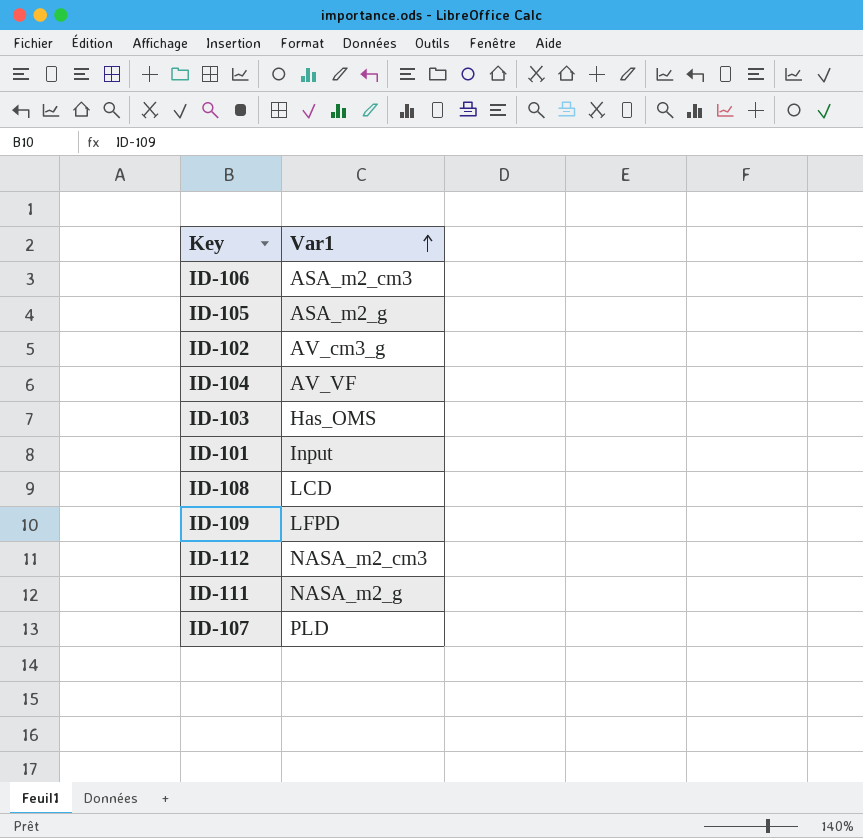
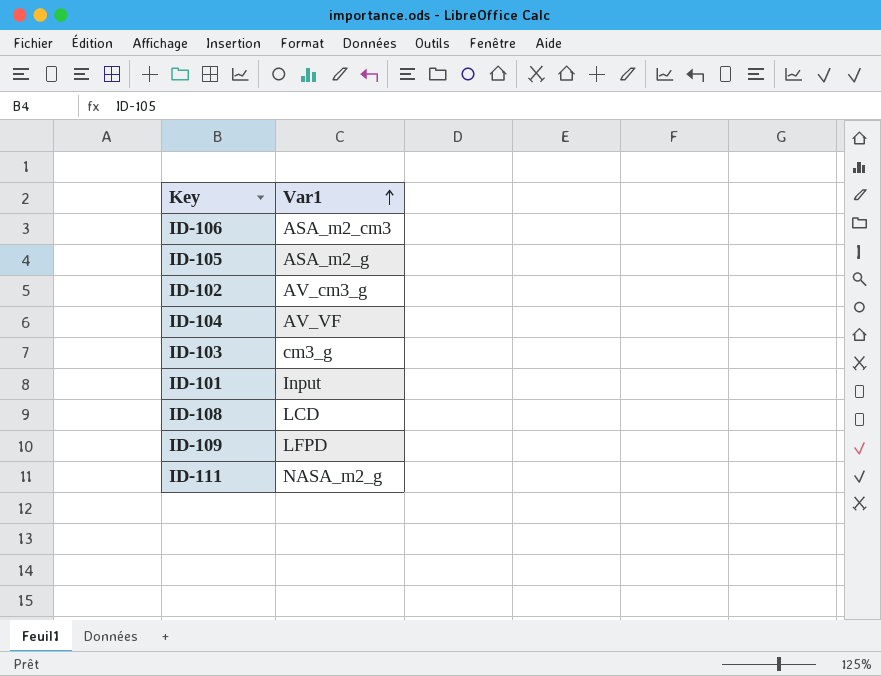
row ID-112: NASA_m2_cm3 -> none
row ID-107: PLD -> none
ID-103 | Var1: Has_OMS -> cm3_g

